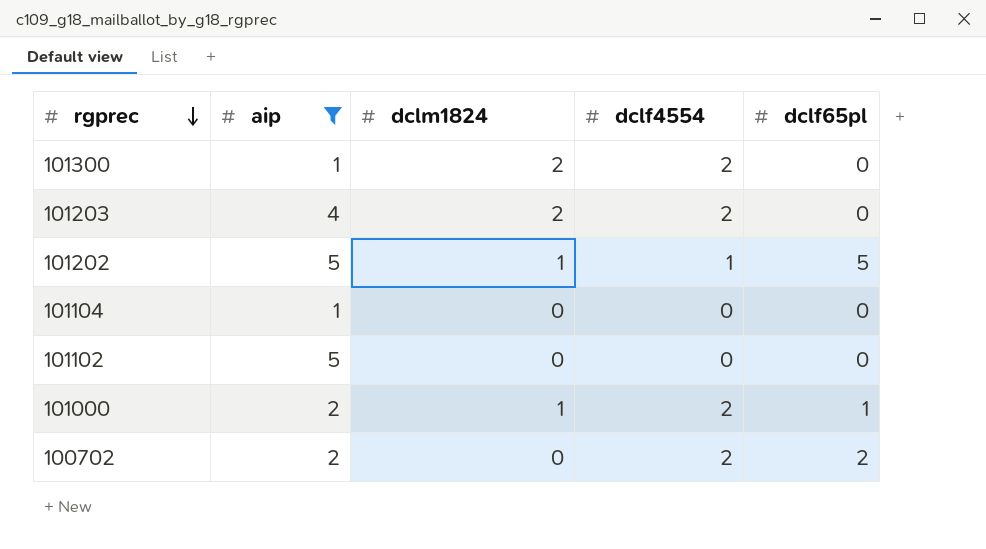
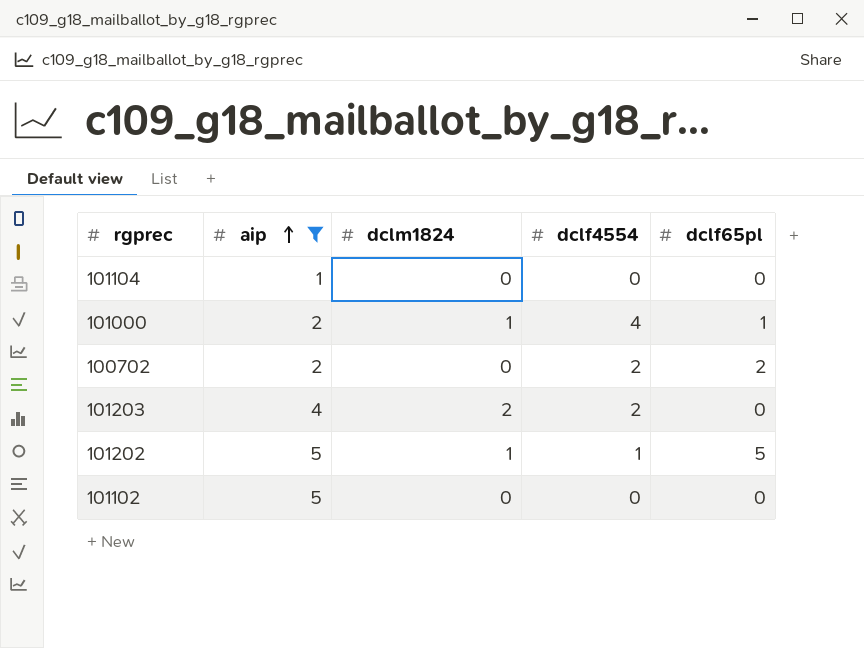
row order: rgprec descending -> aip ascending
row 101300: 1 | 2 | 2 | 0 -> none
101000 | dclf4554: 2 -> 4

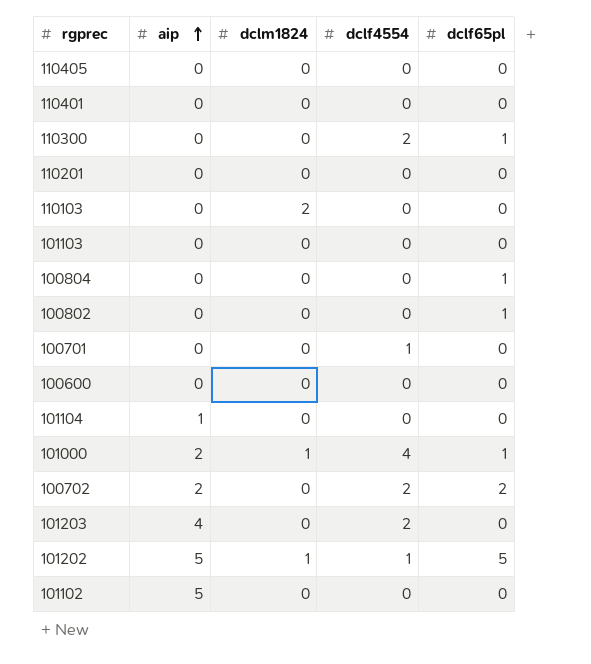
filter: aip != 0 -> none
101203 | dclm1824: 2 -> 0

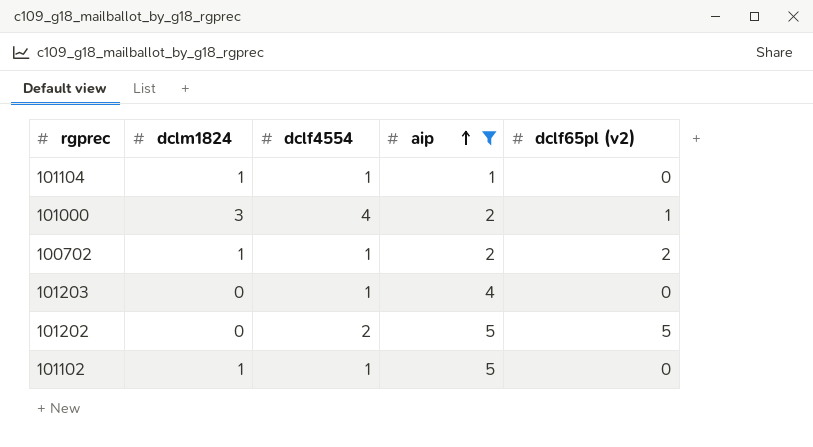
filter: none -> aip != 0
column aip | position: 2 -> 4
column name: dclf65pl -> dclf65pl (v2)
101104 | dclm1824: 0 -> 1
101104 | dclf4554: 0 -> 1
101000 | dclm1824: 1 -> 3
100702 | dclm1824: 0 -> 1
100702 | dclf4554: 2 -> 1
101203 | dclf4554: 2 -> 1
101202 | dclm1824: 1 -> 0
101202 | dclf4554: 1 -> 2
101102 | dclm1824: 0 -> 1
101102 | dclf4554: 0 -> 1

